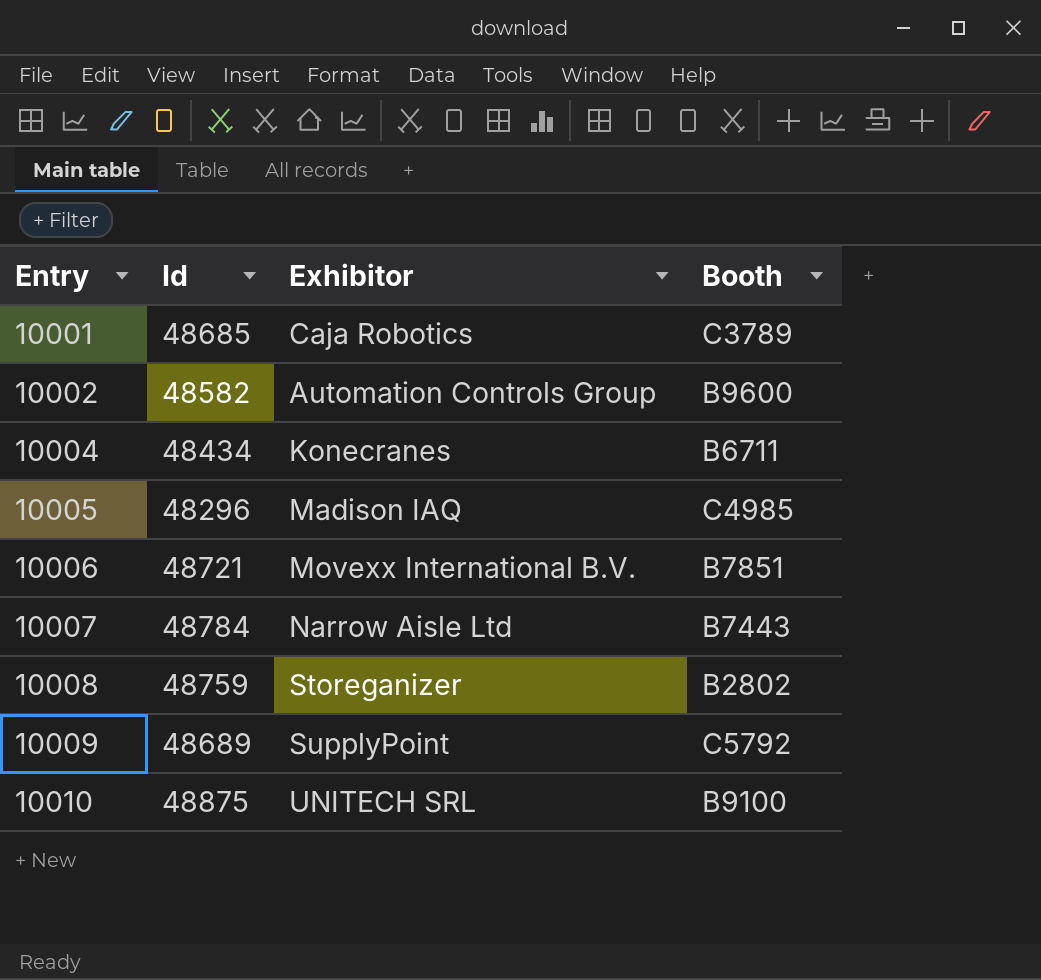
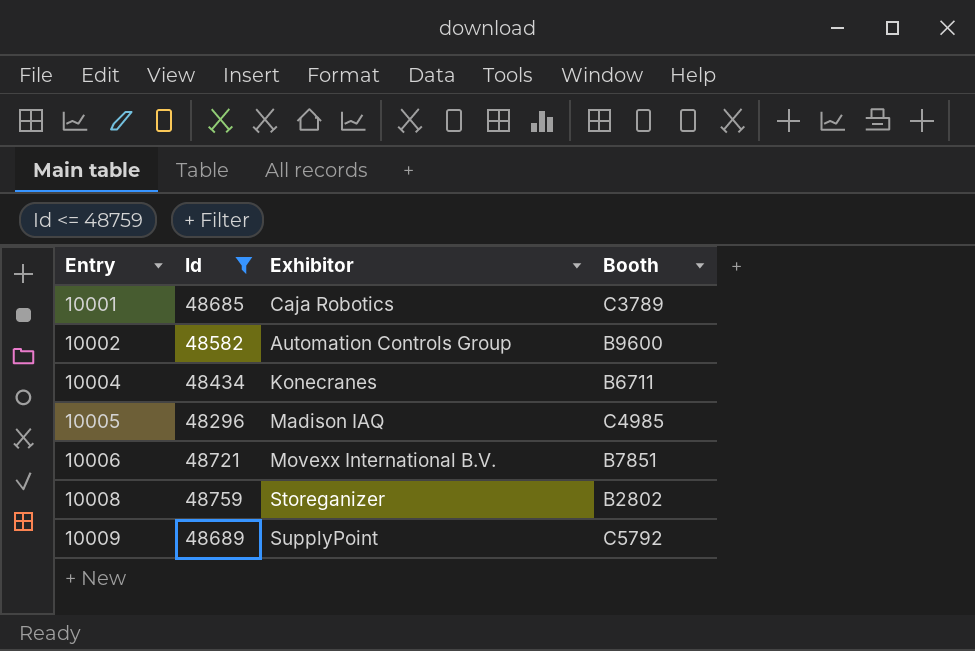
filter: none -> Id <= 48759

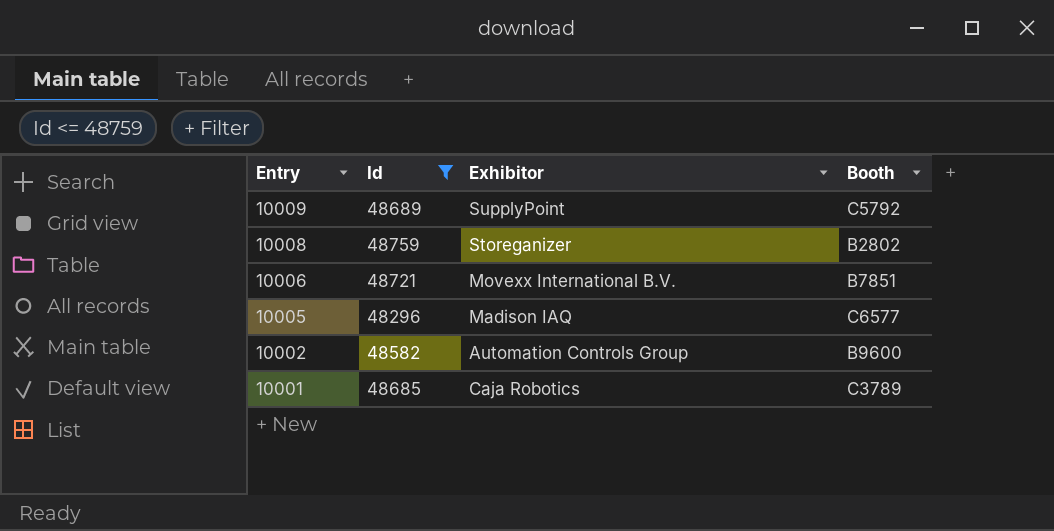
row order: Entry ascending -> Entry descending
row 10004: 48434 | Konecranes | B6711 -> none
10005 | Booth: C4985 -> C6577

